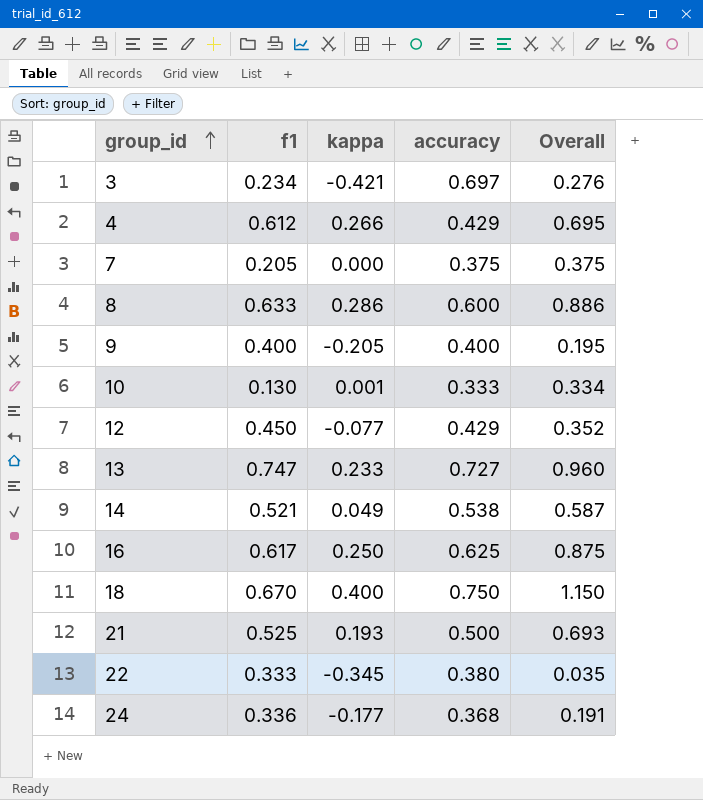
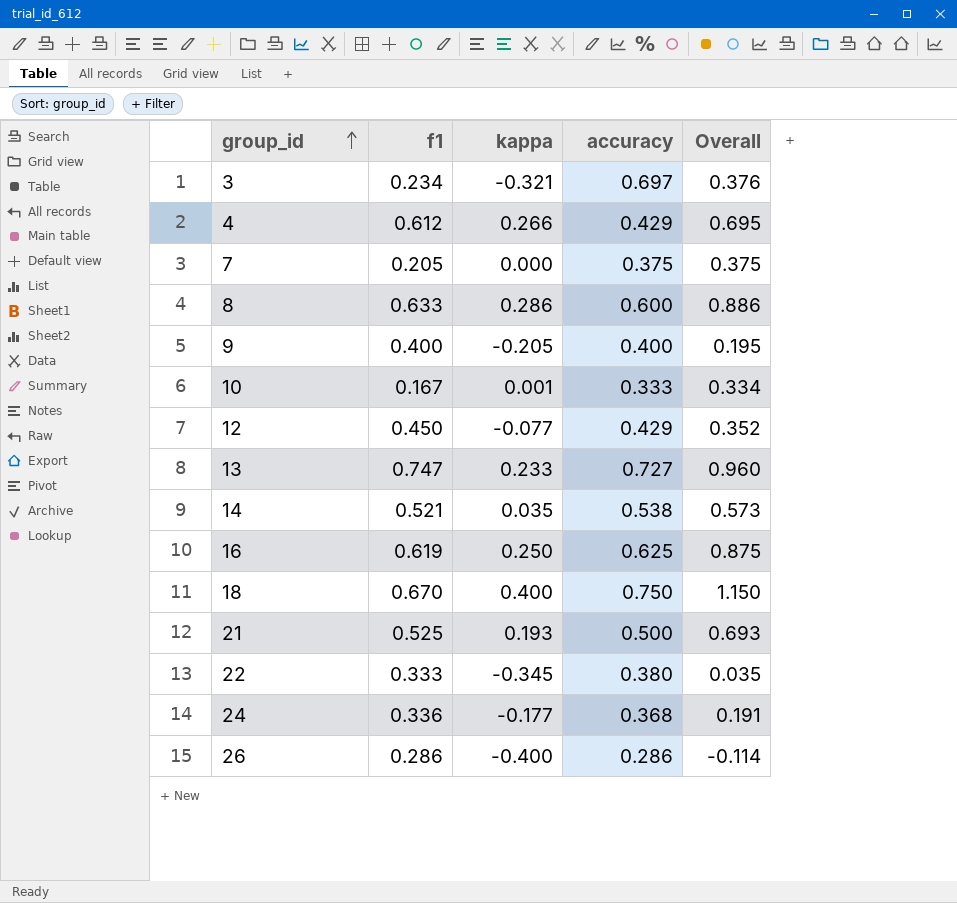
3 | kappa: -0.421 -> -0.321
3 | Overall: 0.276 -> 0.376
10 | f1: 0.130 -> 0.167
14 | kappa: 0.049 -> 0.035
14 | Overall: 0.587 -> 0.573
16 | f1: 0.617 -> 0.619
row 26: none -> 0.286 | -0.400 | 0.286 | -0.114

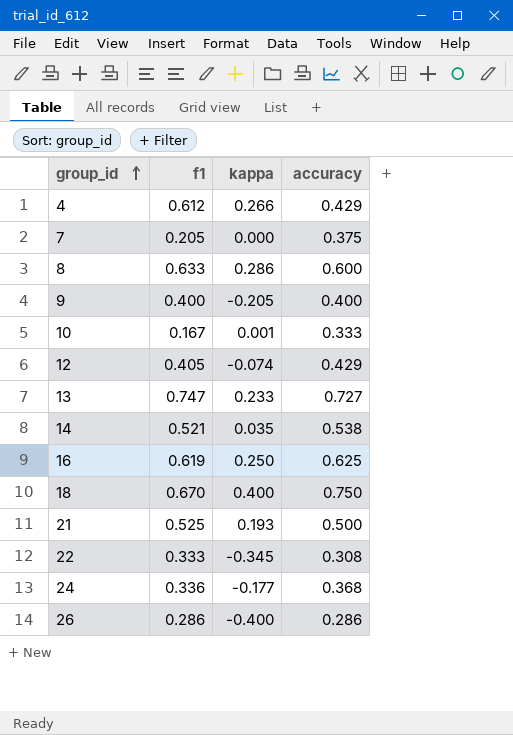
column Overall | formula: [kappa] + [accuracy] -> none
row 3: 0.234 | -0.321 | 0.697 | 0.376 -> none
12 | f1: 0.450 -> 0.405
12 | kappa: -0.077 -> -0.074
22 | accuracy: 0.380 -> 0.308

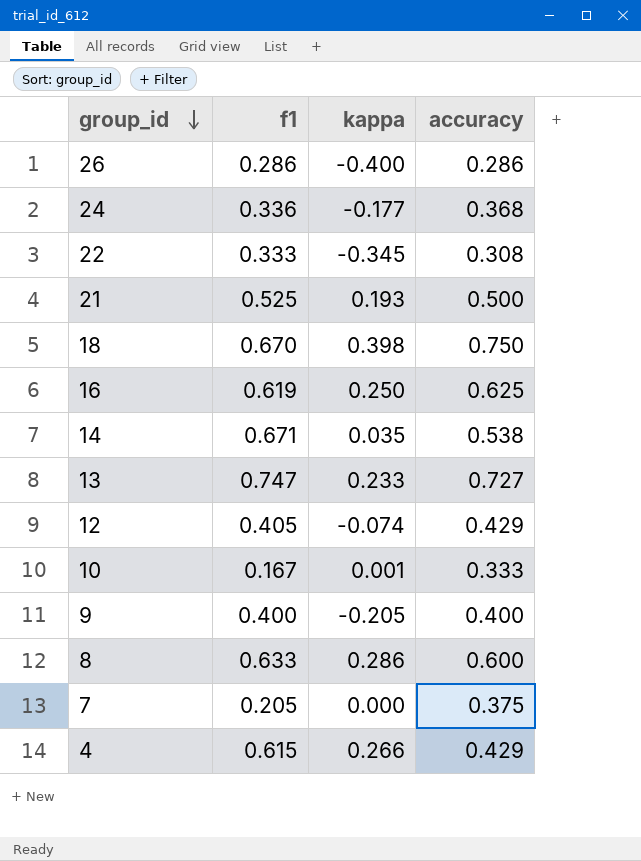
row order: group_id ascending -> group_id descending
18 | kappa: 0.400 -> 0.398
14 | f1: 0.521 -> 0.671
4 | f1: 0.612 -> 0.615

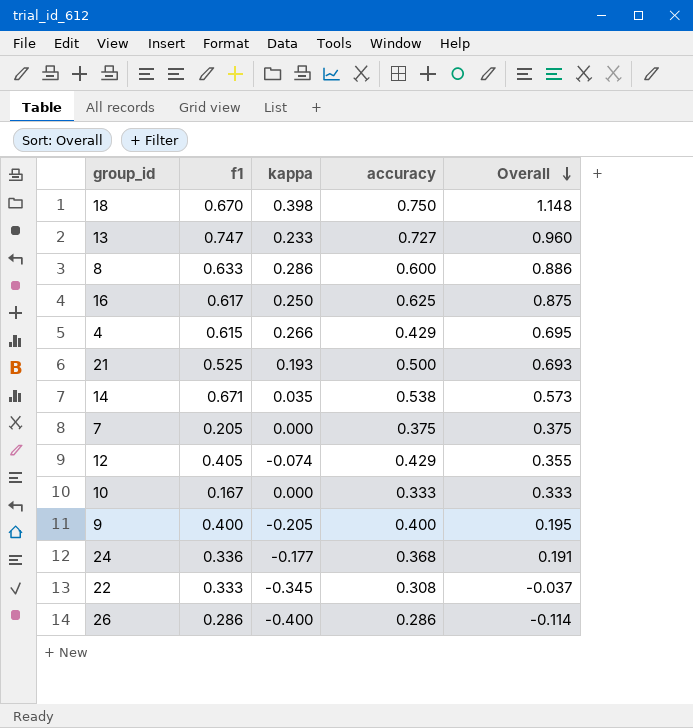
row order: group_id descending -> Overall descending
column Overall | formula: none -> [kappa] + [accuracy]
16 | f1: 0.619 -> 0.617
10 | kappa: 0.001 -> 0.000

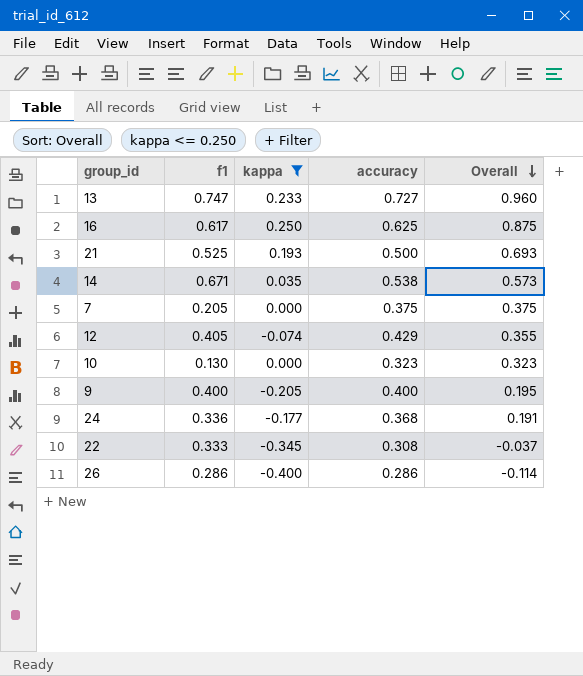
filter: none -> kappa <= 0.250
10 | f1: 0.167 -> 0.130
10 | accuracy: 0.333 -> 0.323
10 | Overall: 0.333 -> 0.323

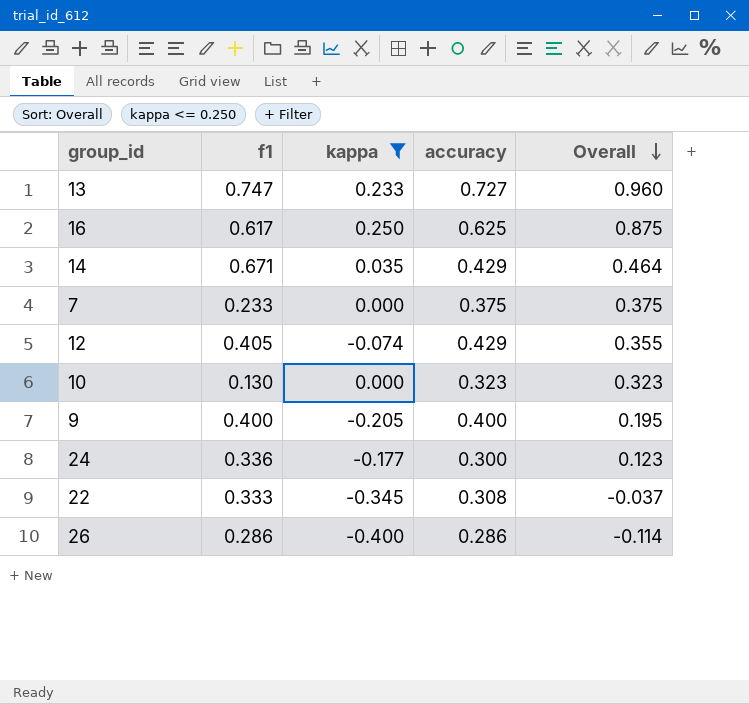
row 21: 0.525 | 0.193 | 0.500 | 0.693 -> none
14 | accuracy: 0.538 -> 0.429
14 | Overall: 0.573 -> 0.464
7 | f1: 0.205 -> 0.233
24 | accuracy: 0.368 -> 0.300
24 | Overall: 0.191 -> 0.123

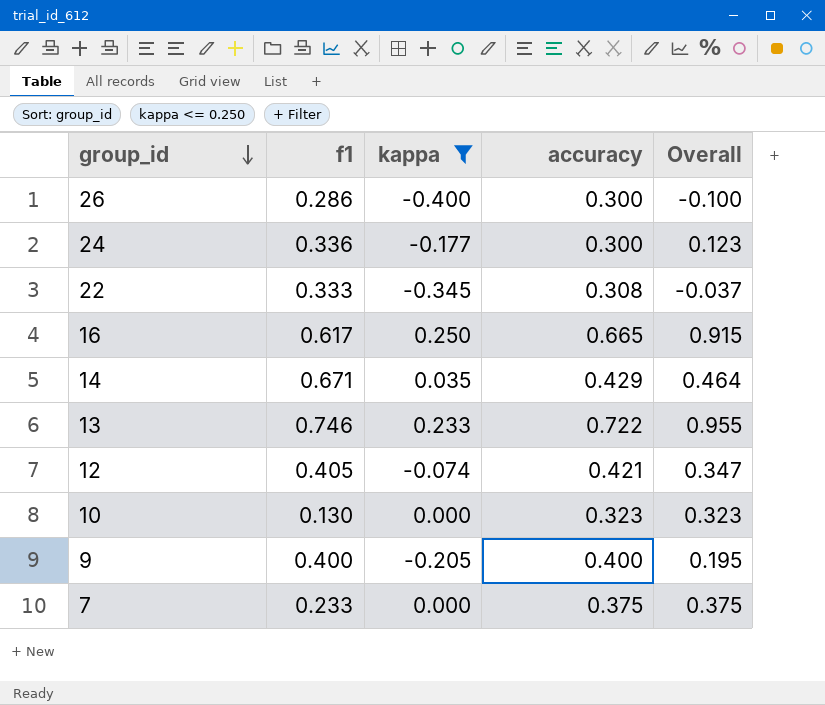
row order: Overall descending -> group_id descending
26 | accuracy: 0.286 -> 0.300
26 | Overall: -0.114 -> -0.100
16 | accuracy: 0.625 -> 0.665
16 | Overall: 0.875 -> 0.915
13 | f1: 0.747 -> 0.746
13 | accuracy: 0.727 -> 0.722
13 | Overall: 0.960 -> 0.955
12 | accuracy: 0.429 -> 0.421
12 | Overall: 0.355 -> 0.347

